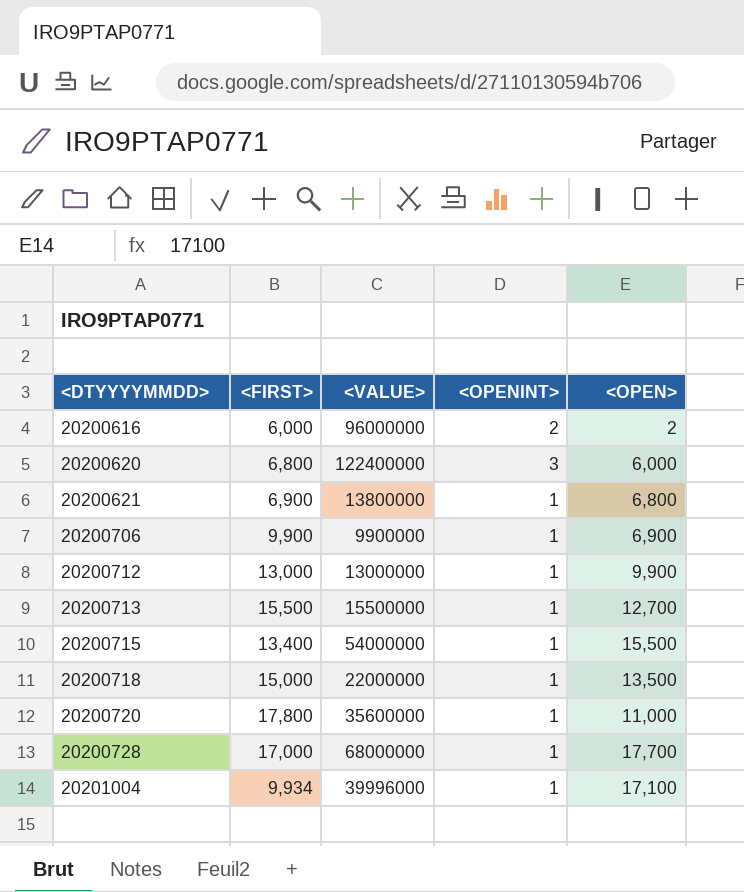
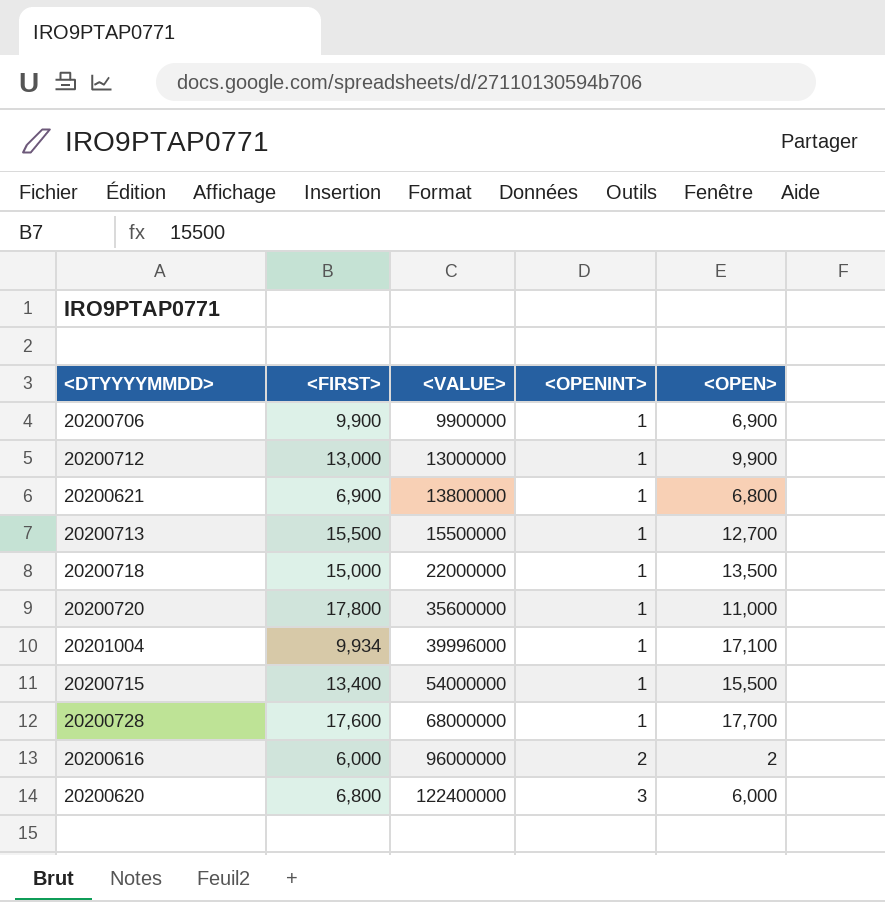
row order: <DTYYYYMMDD> ascending -> <VALUE> ascending
20200728 | <FIRST>: 17,000 -> 17,600

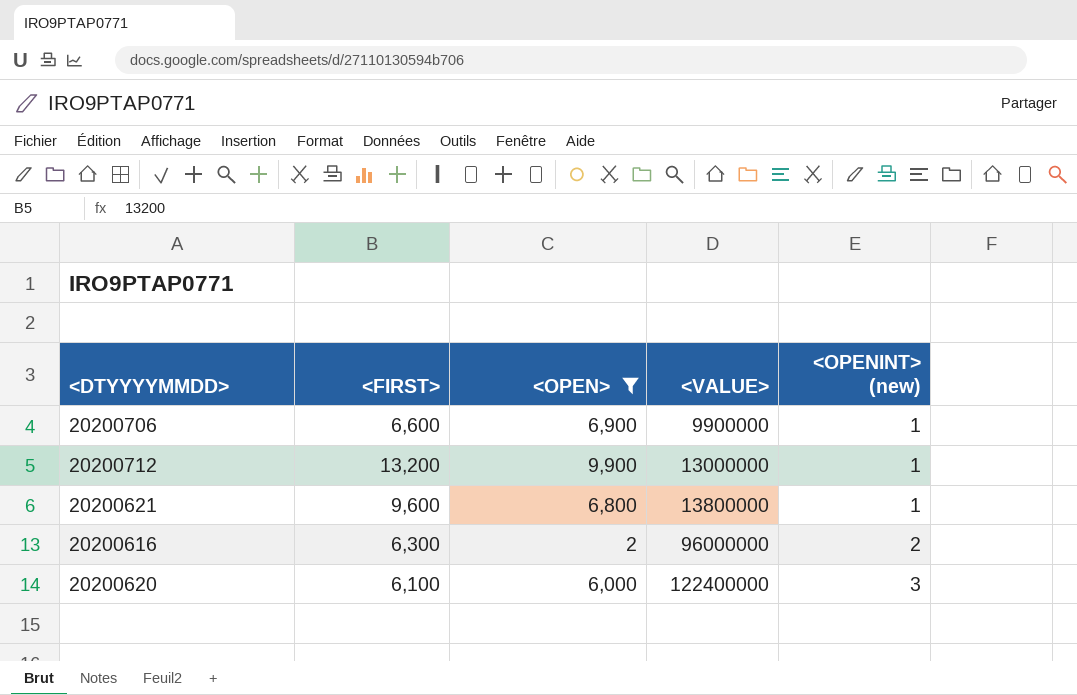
filter: none -> <OPEN> <= 9,900
column <OPEN> | position: 5 -> 3
column name: <OPENINT> -> <OPENINT> (new)
20200706 | <FIRST>: 9,900 -> 6,600
20200712 | <FIRST>: 13,000 -> 13,200
20200621 | <FIRST>: 6,900 -> 9,600
20200616 | <FIRST>: 6,000 -> 6,300
20200620 | <FIRST>: 6,800 -> 6,100

